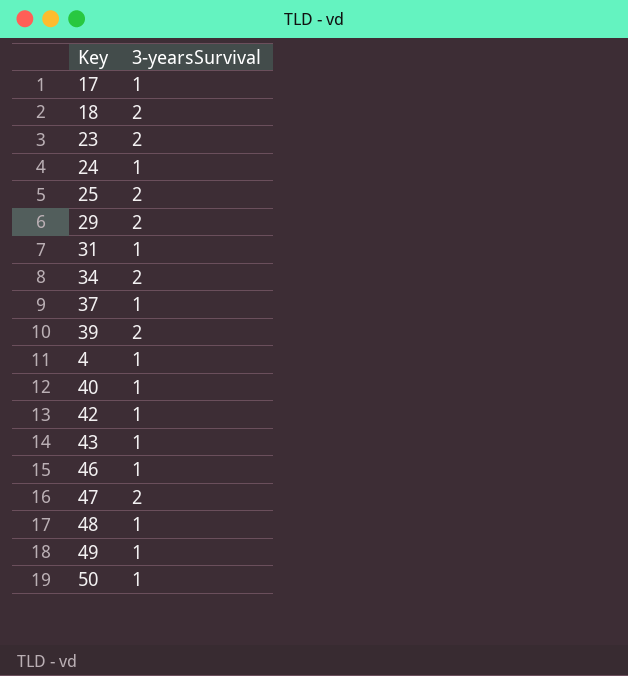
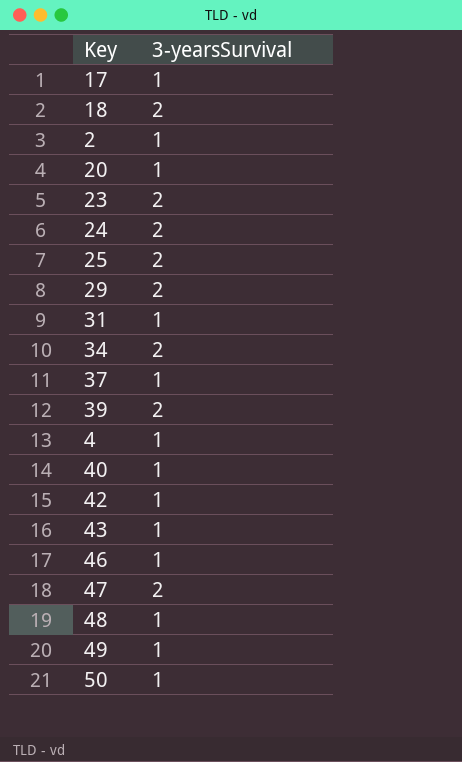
row 2: none -> 1
row 20: none -> 1
24 | 3-yearsSurvival: 1 -> 2

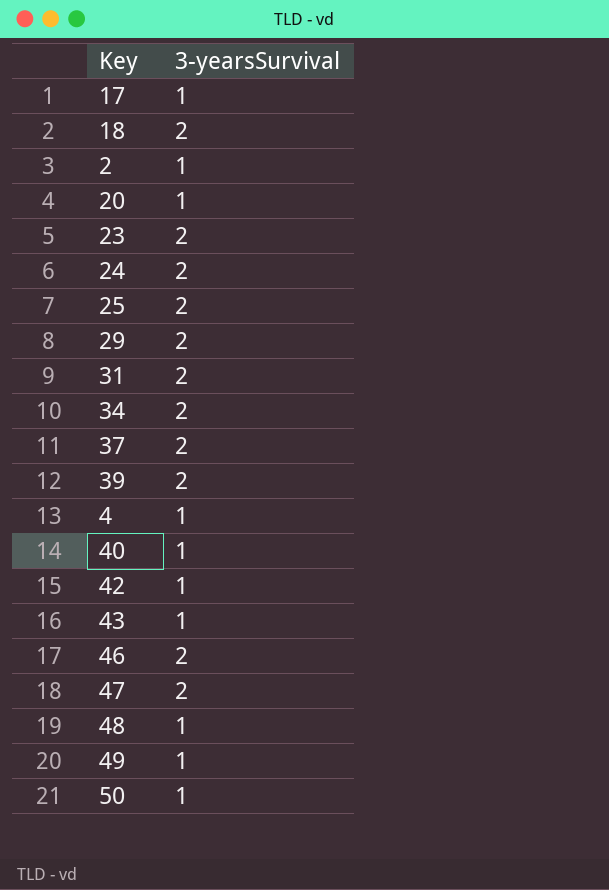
31 | 3-yearsSurvival: 1 -> 2
37 | 3-yearsSurvival: 1 -> 2
46 | 3-yearsSurvival: 1 -> 2

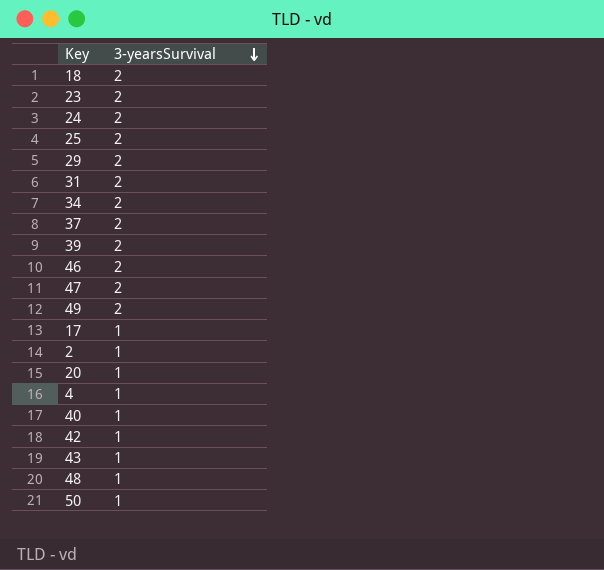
row order: none -> 3-yearsSurvival descending
49 | 3-yearsSurvival: 1 -> 2

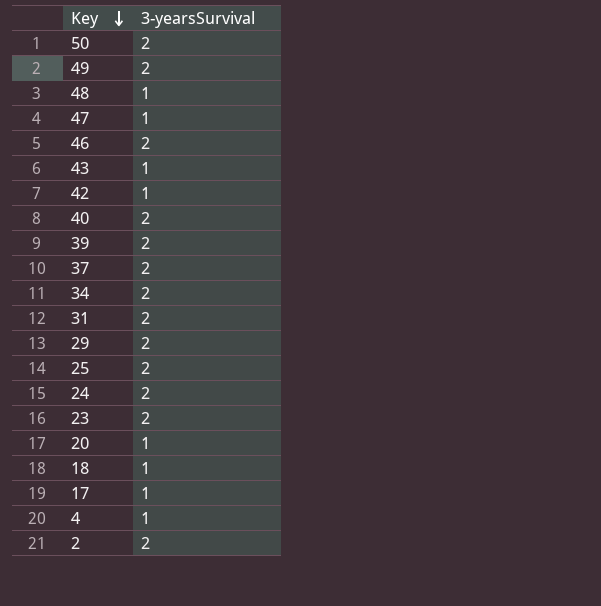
row order: 3-yearsSurvival descending -> Key descending
50 | 3-yearsSurvival: 1 -> 2
47 | 3-yearsSurvival: 2 -> 1
40 | 3-yearsSurvival: 1 -> 2
18 | 3-yearsSurvival: 2 -> 1
2 | 3-yearsSurvival: 1 -> 2

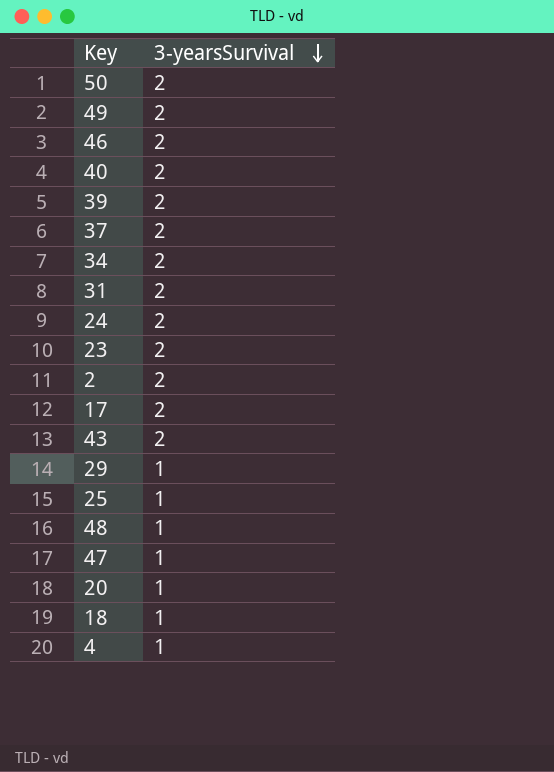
row order: Key descending -> 3-yearsSurvival descending
row 42: 1 -> none
17 | 3-yearsSurvival: 1 -> 2
43 | 3-yearsSurvival: 1 -> 2
29 | 3-yearsSurvival: 2 -> 1
25 | 3-yearsSurvival: 2 -> 1

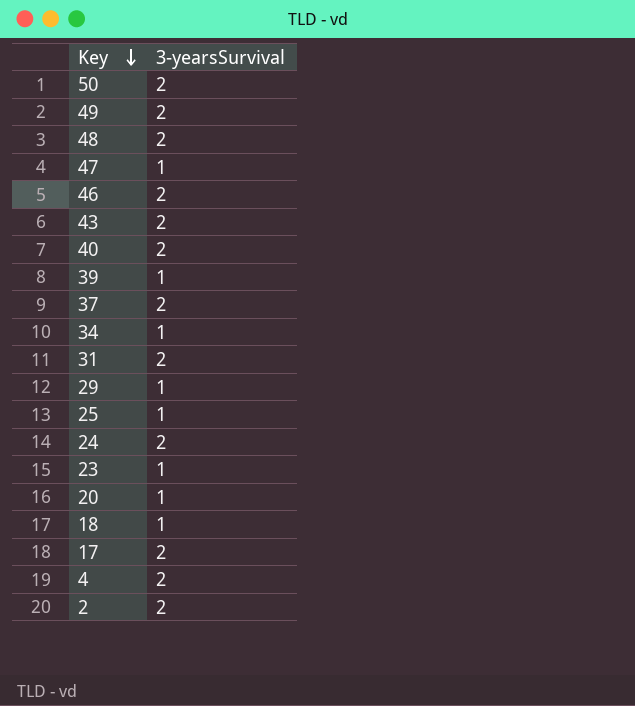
row order: 3-yearsSurvival descending -> Key descending
48 | 3-yearsSurvival: 1 -> 2
39 | 3-yearsSurvival: 2 -> 1
34 | 3-yearsSurvival: 2 -> 1
23 | 3-yearsSurvival: 2 -> 1
4 | 3-yearsSurvival: 1 -> 2

